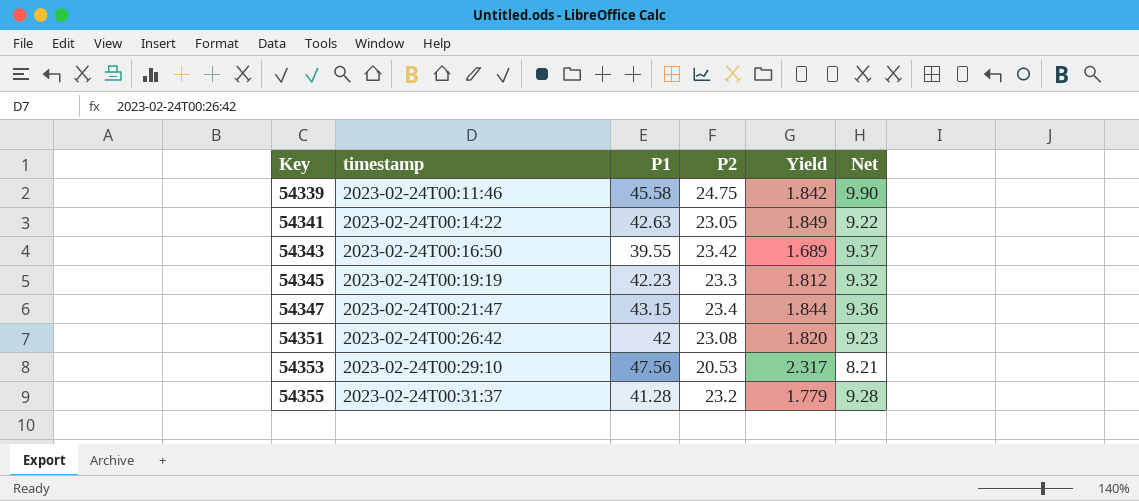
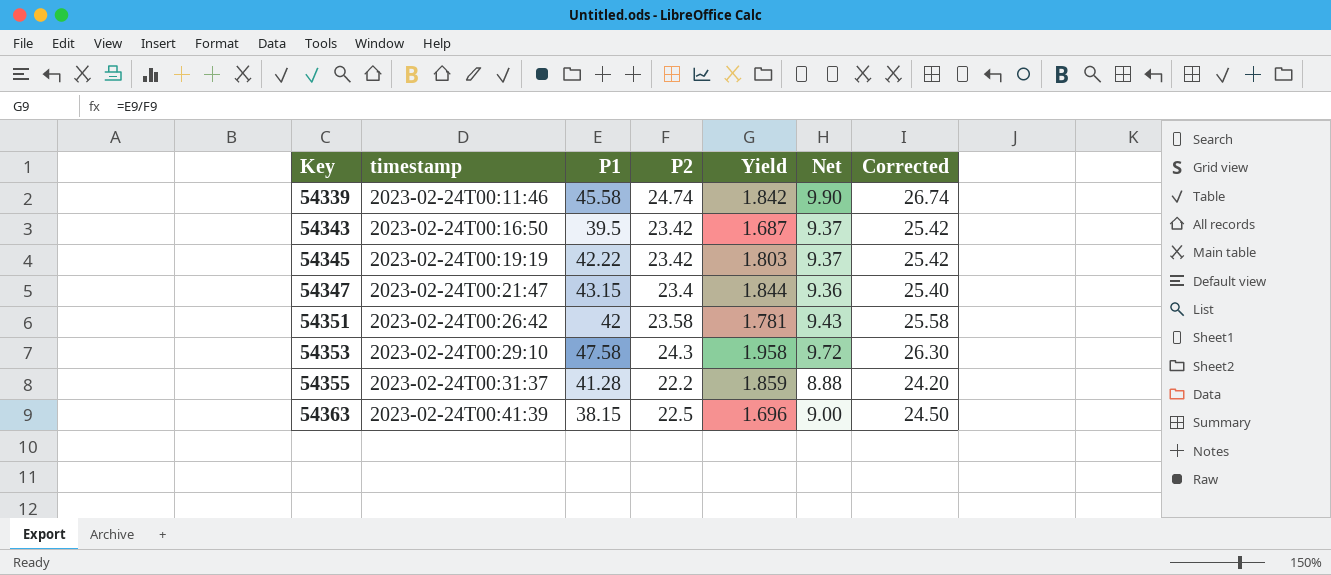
column Corrected | formula: none -> [P2] + 2
row 54341: 2023-02-24T00:14:22 | 42.63 | 23.05 | 1.849 | 9.22 -> none
54339 | P2: 24.75 -> 24.74
54343 | P1: 39.55 -> 39.5
54343 | Yield: 1.689 -> 1.687
54345 | P1: 42.23 -> 42.22
54345 | P2: 23.3 -> 23.42
54345 | Yield: 1.812 -> 1.803
54345 | Net: 9.32 -> 9.37
54351 | P2: 23.08 -> 23.58
54351 | Yield: 1.820 -> 1.781
54351 | Net: 9.23 -> 9.43
54353 | P1: 47.56 -> 47.58
54353 | P2: 20.53 -> 24.3
54353 | Yield: 2.317 -> 1.958
54353 | Net: 8.21 -> 9.72
54355 | P2: 23.2 -> 22.2
54355 | Yield: 1.779 -> 1.859
54355 | Net: 9.28 -> 8.88
row 54363: none -> 2023-02-24T00:41:39 | 38.15 | 22.5 | 1.696 | 9.00 | 24.50

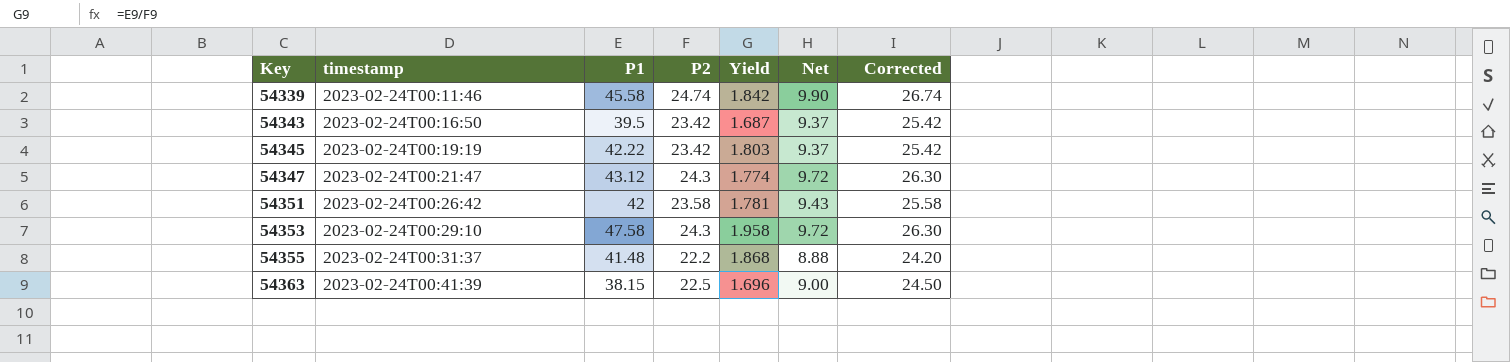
54347 | P1: 43.15 -> 43.12
54347 | P2: 23.4 -> 24.3
54347 | Yield: 1.844 -> 1.774
54347 | Net: 9.36 -> 9.72
54347 | Corrected: 25.40 -> 26.30
54355 | P1: 41.28 -> 41.48
54355 | Yield: 1.859 -> 1.868

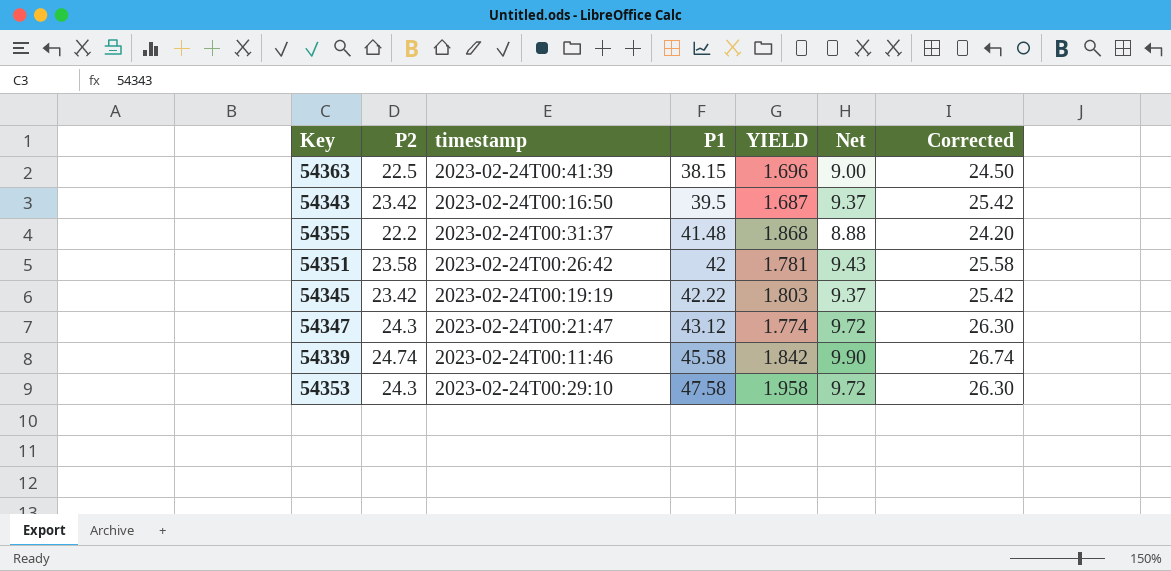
row order: Key ascending -> P1 ascending
column P2 | position: 4 -> 2
column name: Yield -> YIELD

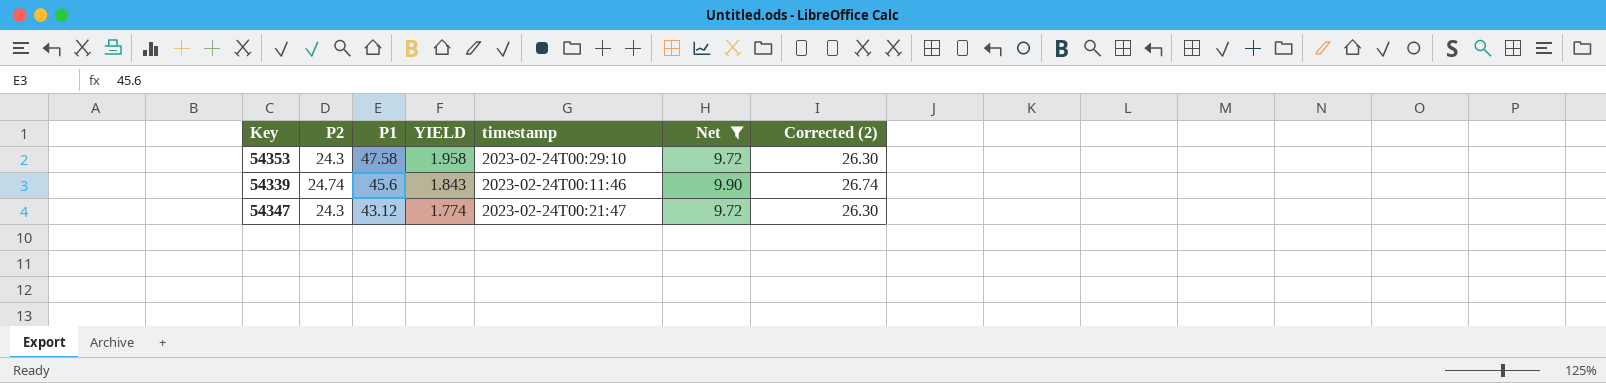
filter: none -> Net >= 9.72
row order: P1 ascending -> P1 descending
column timestamp | position: 3 -> 5
column name: Corrected -> Corrected (2)
54339 | P1: 45.58 -> 45.6
54339 | YIELD: 1.842 -> 1.843

